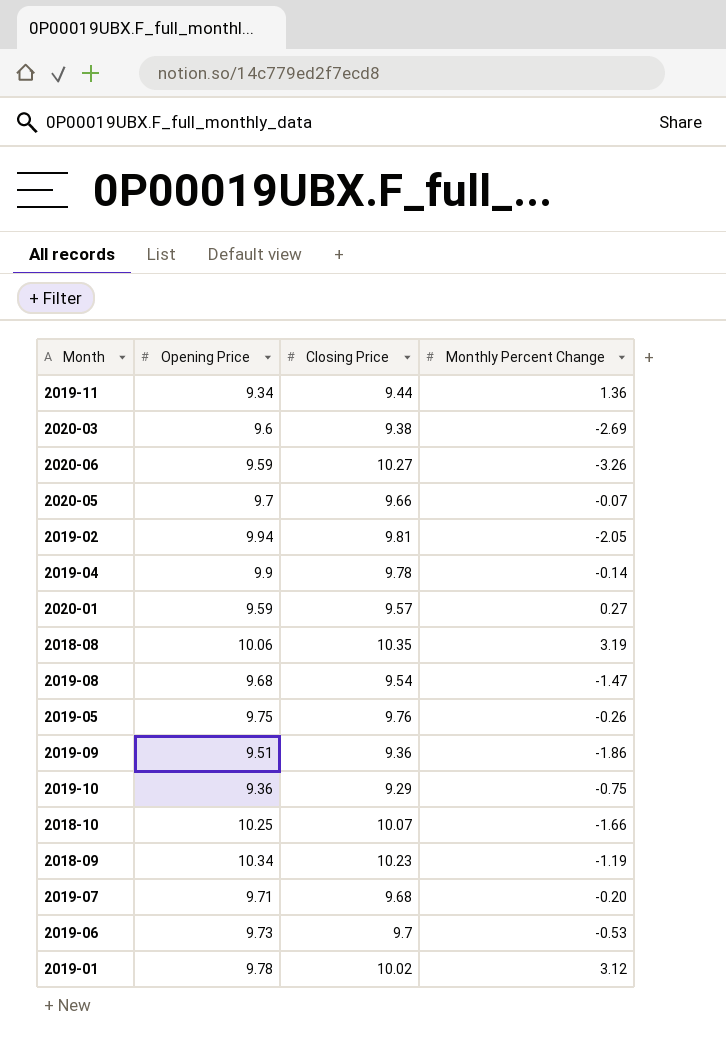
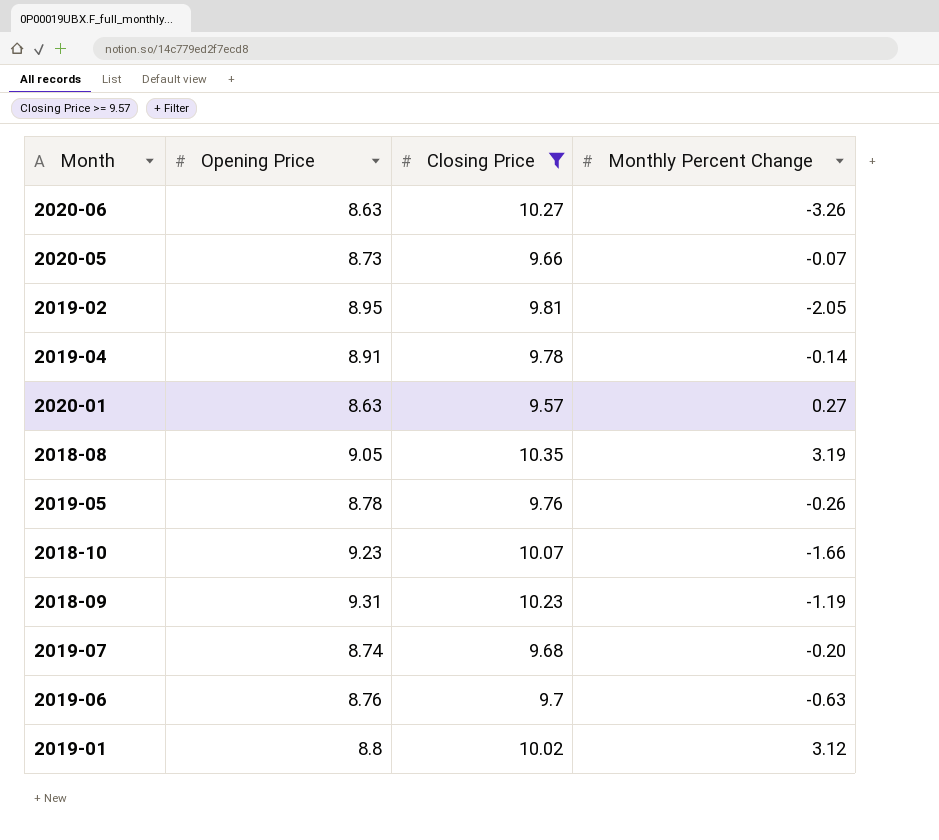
filter: none -> Closing Price >= 9.57
2020-06 | Opening Price: 9.59 -> 8.63
2020-05 | Opening Price: 9.7 -> 8.73
2019-02 | Opening Price: 9.94 -> 8.95
2019-04 | Opening Price: 9.9 -> 8.91
2020-01 | Opening Price: 9.59 -> 8.63
2018-08 | Opening Price: 10.06 -> 9.05
2019-05 | Opening Price: 9.75 -> 8.78
2018-10 | Opening Price: 10.25 -> 9.23
2018-09 | Opening Price: 10.34 -> 9.31
2019-07 | Opening Price: 9.71 -> 8.74
2019-06 | Opening Price: 9.73 -> 8.76
2019-06 | Monthly Percent Change: -0.53 -> -0.63
2019-01 | Opening Price: 9.78 -> 8.8

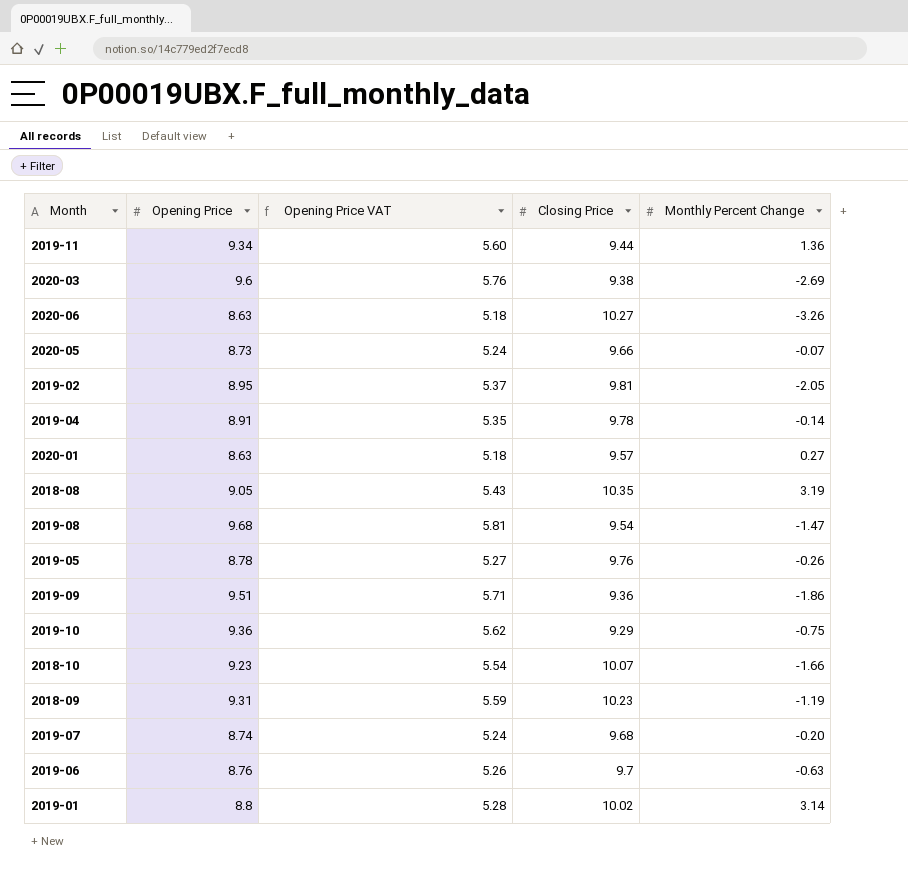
filter: Closing Price >= 9.57 -> none
column Opening Price VAT | formula: none -> [Opening Price] * 0.6
2019-01 | Monthly Percent Change: 3.12 -> 3.14

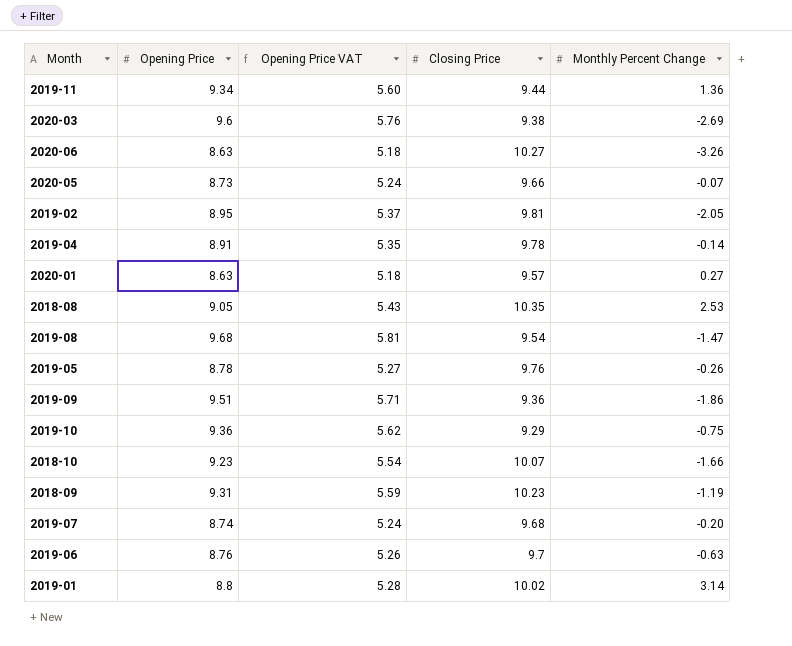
2018-08 | Monthly Percent Change: 3.19 -> 2.53

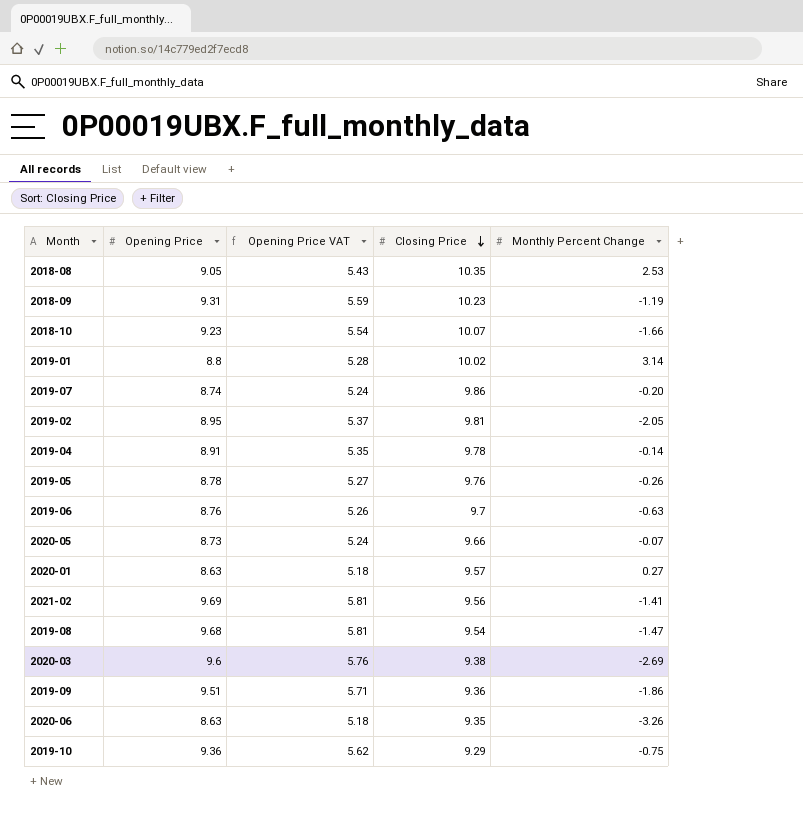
row order: none -> Closing Price descending
row 2019-11: 9.34 | 5.60 | 9.44 | 1.36 -> none
2019-07 | Closing Price: 9.68 -> 9.86
row 2021-02: none -> 9.69 | 5.81 | 9.56 | -1.41
2020-06 | Closing Price: 10.27 -> 9.35

